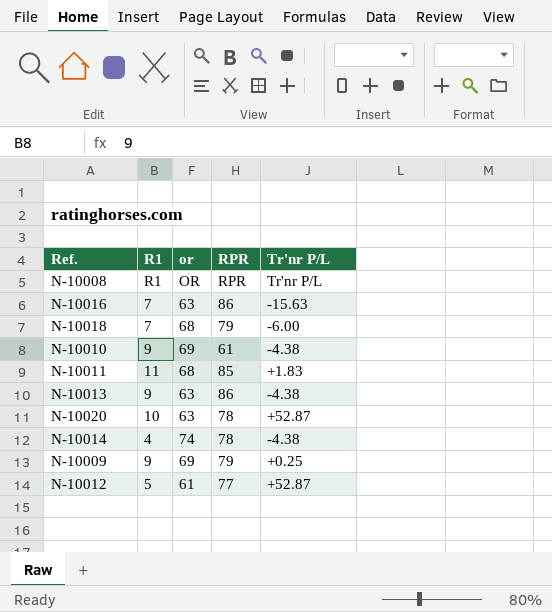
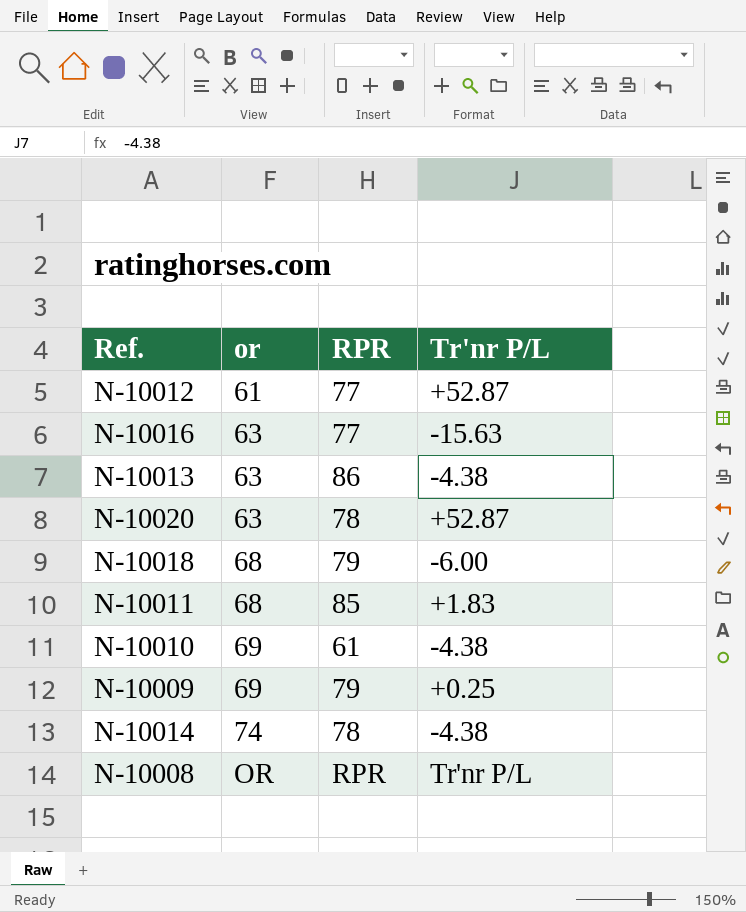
row order: none -> or ascending
column R1 | position: 2 -> none
N-10016 | RPR: 86 -> 77

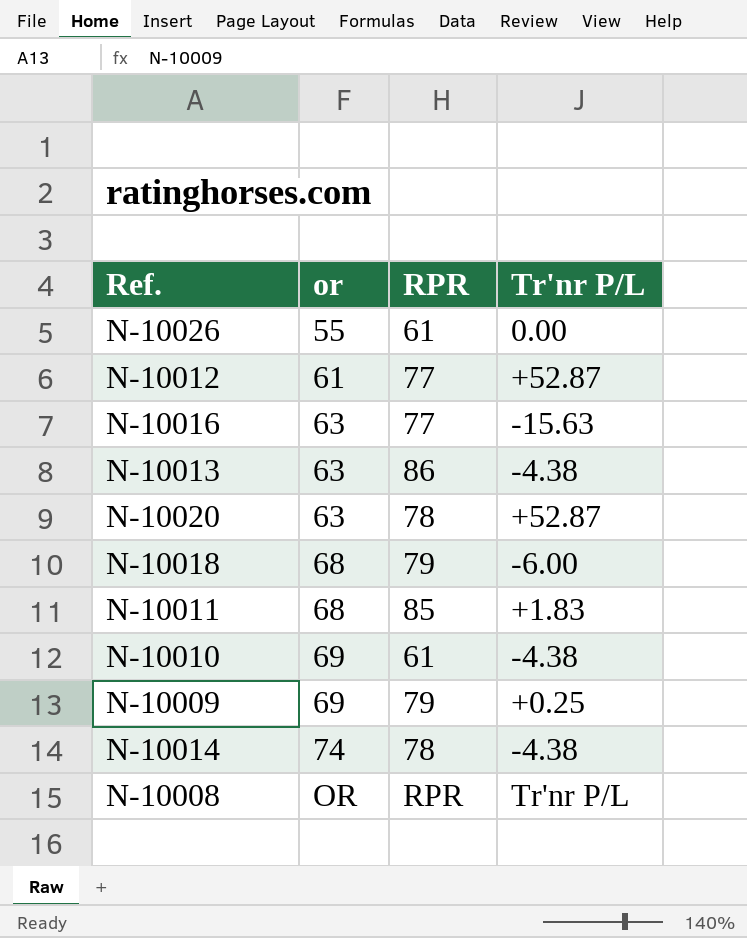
row N-10026: none -> 55 | 61 | 0.00

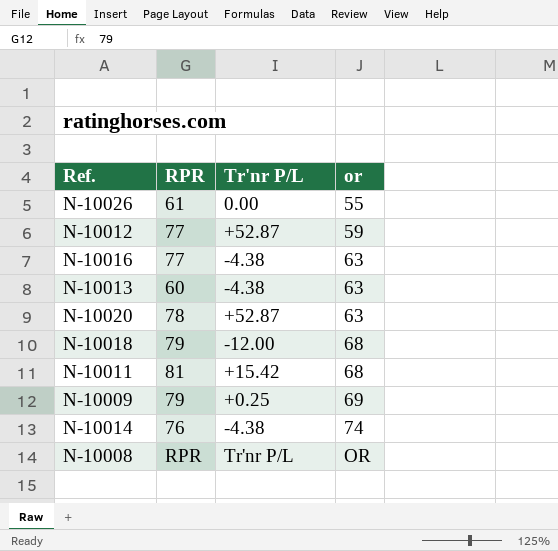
column or | position: 2 -> 4
row N-10010: 69 | 61 | -4.38 -> none
N-10012 | or: 61 -> 59
N-10016 | Tr'nr P/L: -15.63 -> -4.38
N-10013 | RPR: 86 -> 60
N-10018 | Tr'nr P/L: -6.00 -> -12.00
N-10011 | RPR: 85 -> 81
N-10011 | Tr'nr P/L: +1.83 -> +15.42
N-10014 | RPR: 78 -> 76

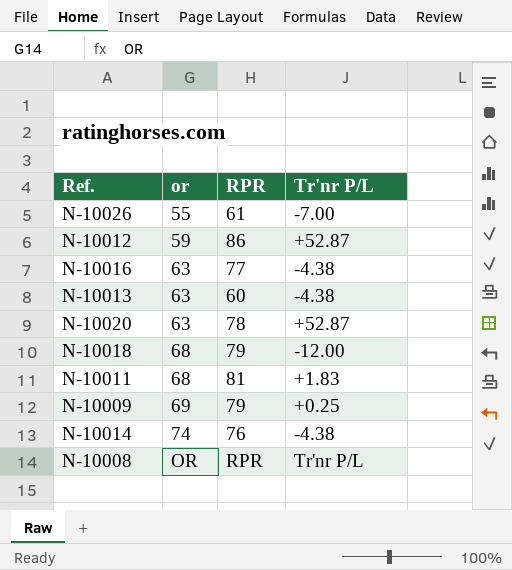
column or | position: 4 -> 2
N-10026 | Tr'nr P/L: 0.00 -> -7.00
N-10012 | RPR: 77 -> 86
N-10011 | Tr'nr P/L: +15.42 -> +1.83

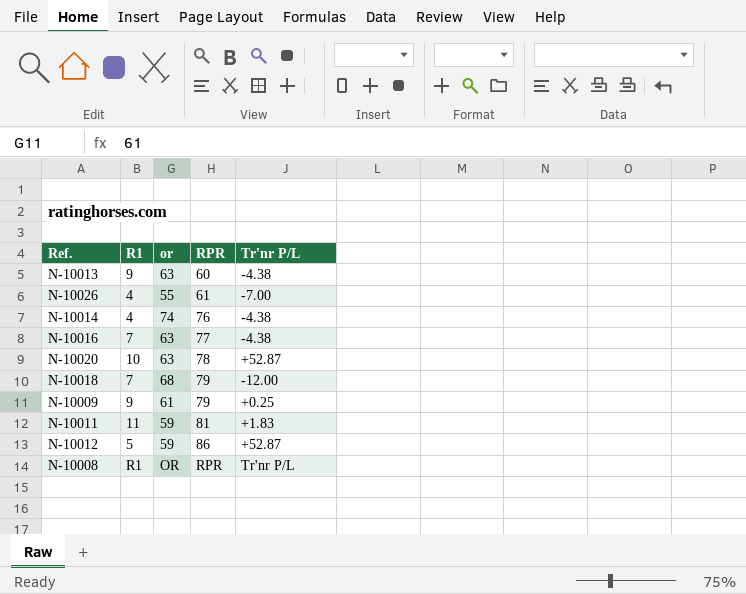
row order: or ascending -> RPR ascending
column R1 | position: none -> 2
N-10009 | or: 69 -> 61
N-10011 | or: 68 -> 59

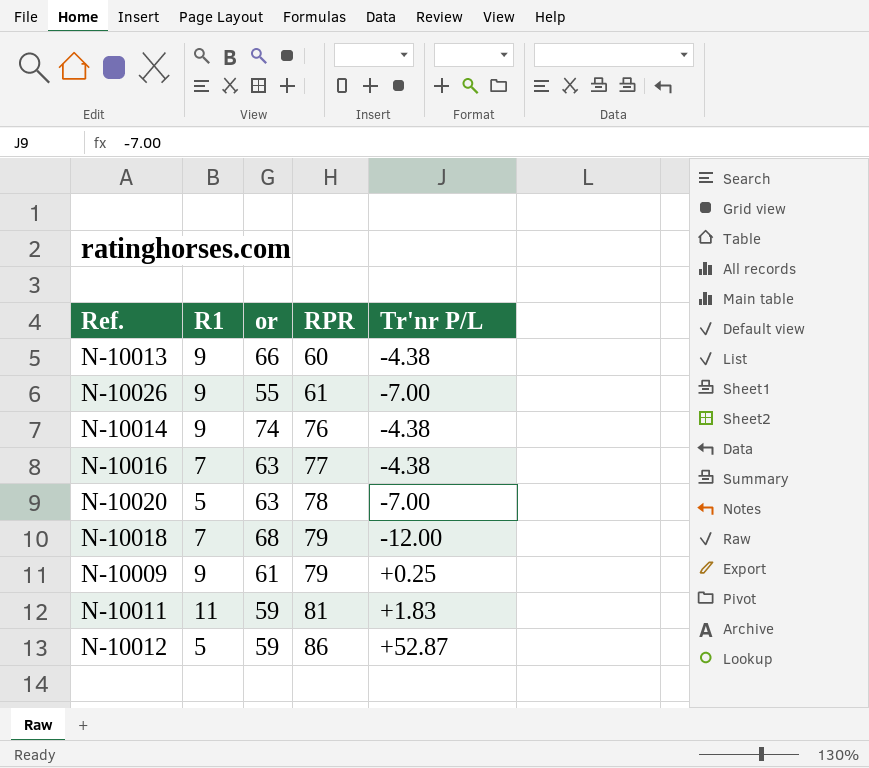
row N-10008: R1 | OR | RPR | Tr'nr P/L -> none
N-10013 | or: 63 -> 66
N-10026 | R1: 4 -> 9
N-10014 | R1: 4 -> 9
N-10020 | R1: 10 -> 5
N-10020 | Tr'nr P/L: +52.87 -> -7.00

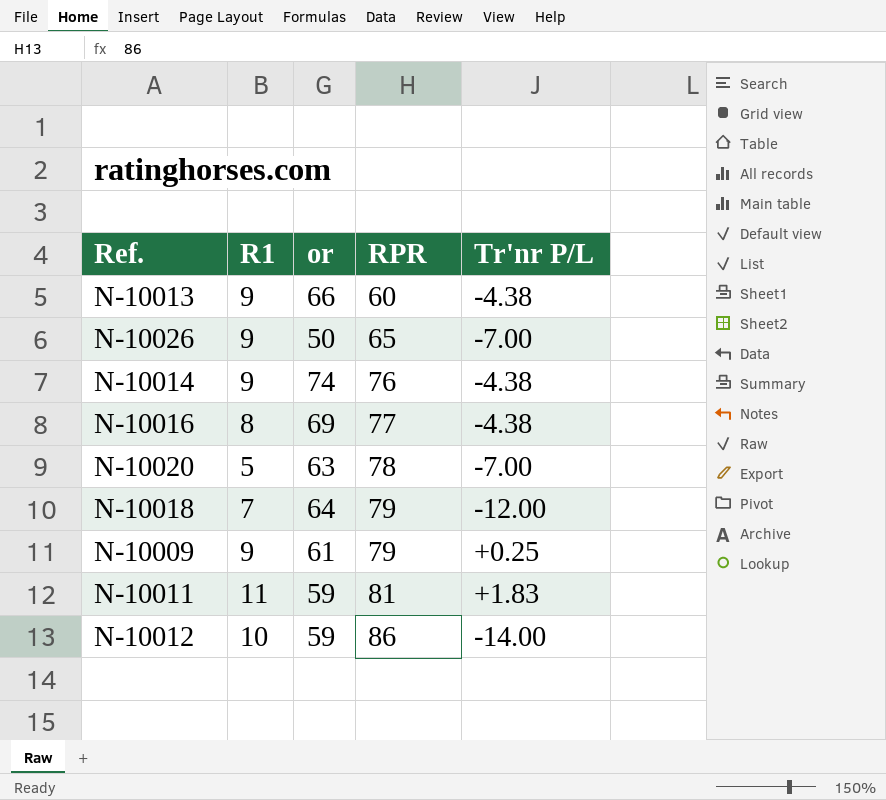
N-10026 | or: 55 -> 50
N-10026 | RPR: 61 -> 65
N-10016 | R1: 7 -> 8
N-10016 | or: 63 -> 69
N-10018 | or: 68 -> 64
N-10012 | R1: 5 -> 10
N-10012 | Tr'nr P/L: +52.87 -> -14.00

